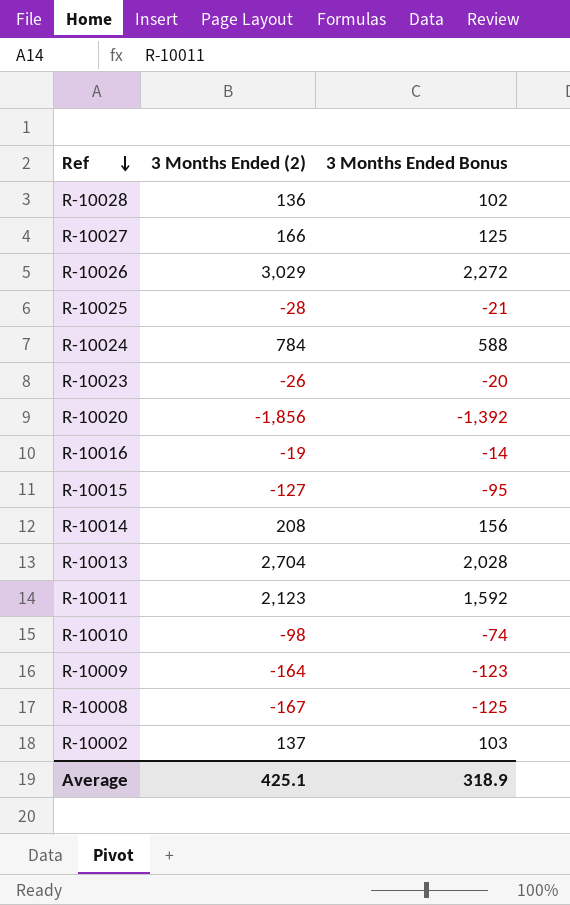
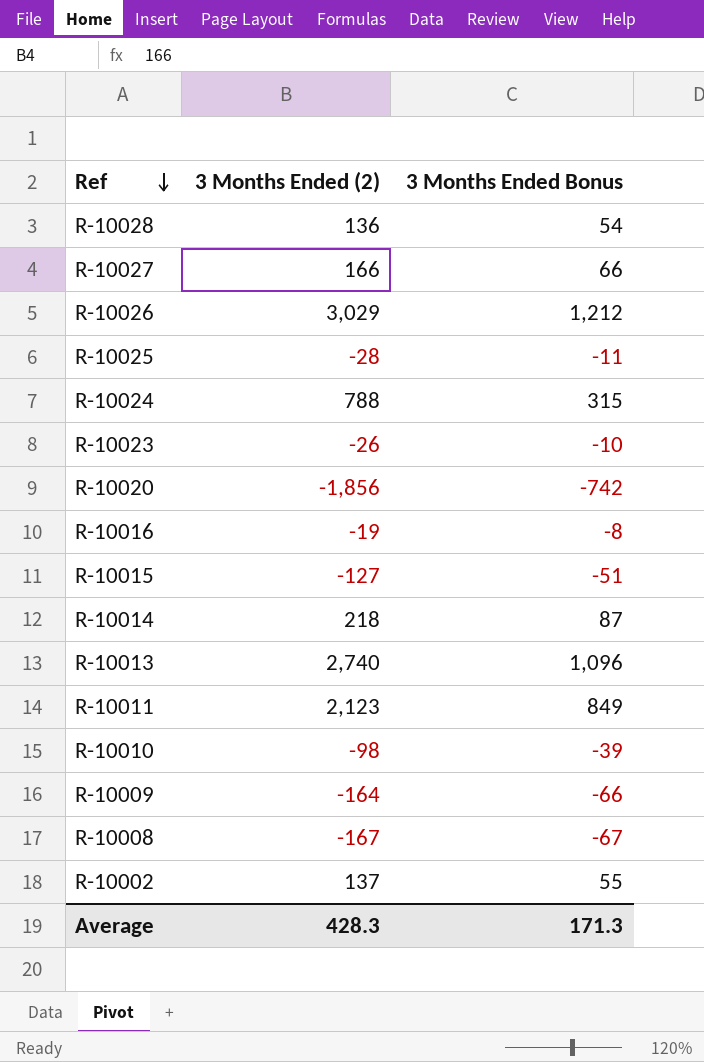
column 3 Months Ended Bonus | formula: [3 Months Ended (2)] * 0.75 -> [3 Months Ended (2)] * 0.4
R-10024 | 3 Months Ended (2): 784 -> 788
R-10014 | 3 Months Ended (2): 208 -> 218
R-10013 | 3 Months Ended (2): 2,704 -> 2,740
Average | 3 Months Ended (2): 425.1 -> 428.3
Average | 3 Months Ended Bonus: 318.9 -> 171.3

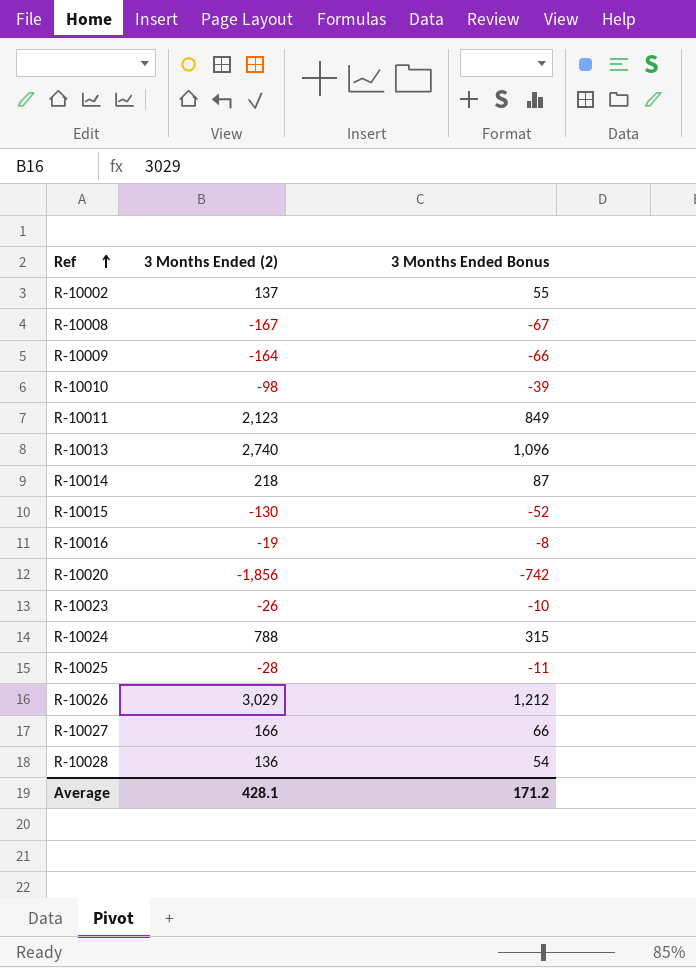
row order: Ref descending -> Ref ascending
R-10015 | 3 Months Ended (2): -127 -> -130
R-10015 | 3 Months Ended Bonus: -51 -> -52
Average | 3 Months Ended (2): 428.3 -> 428.1
Average | 3 Months Ended Bonus: 171.3 -> 171.2

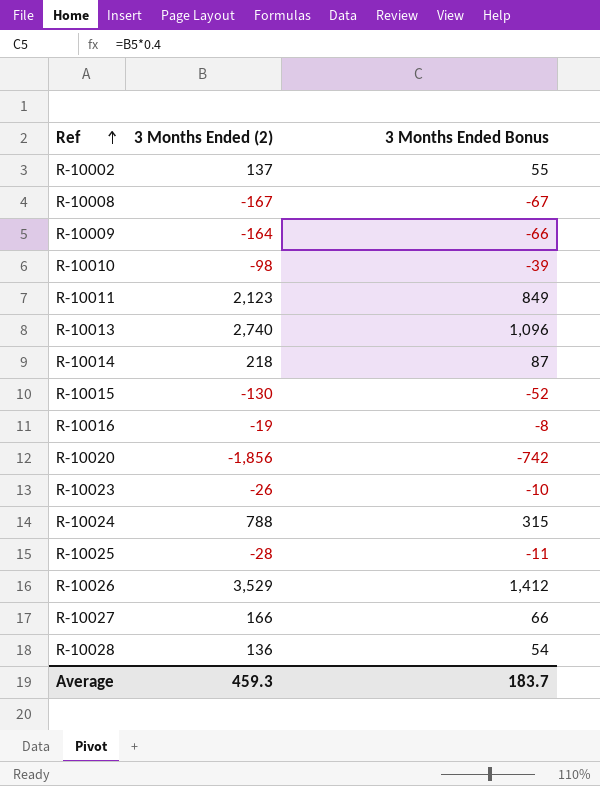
R-10026 | 3 Months Ended (2): 3,029 -> 3,529
R-10026 | 3 Months Ended Bonus: 1,212 -> 1,412
Average | 3 Months Ended (2): 428.1 -> 459.3
Average | 3 Months Ended Bonus: 171.2 -> 183.7

